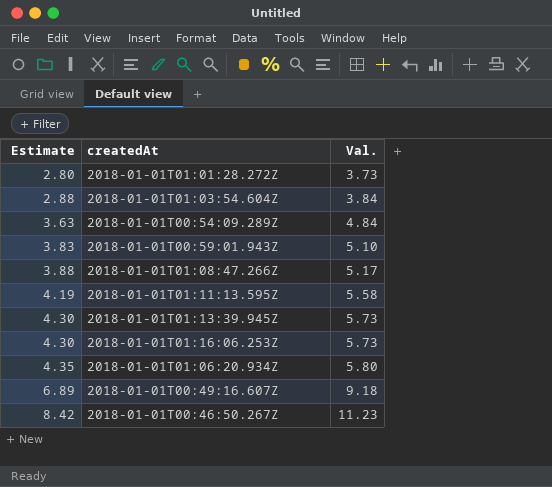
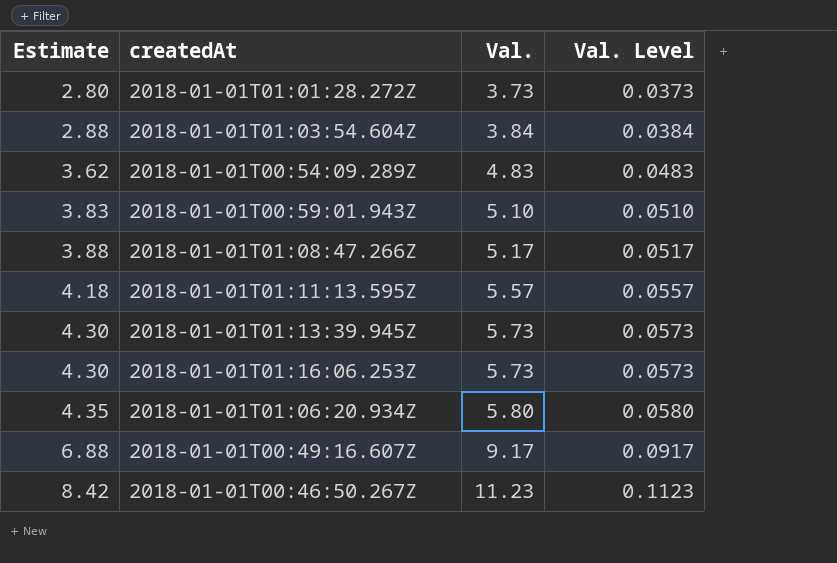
column Val. Level | formula: none -> [Val.] * 0.01
2018-01-01T00:54:09.289Z | Estimate: 3.63 -> 3.62
2018-01-01T00:54:09.289Z | Val.: 4.84 -> 4.83
2018-01-01T01:11:13.595Z | Estimate: 4.19 -> 4.18
2018-01-01T01:11:13.595Z | Val.: 5.58 -> 5.57
2018-01-01T00:49:16.607Z | Estimate: 6.89 -> 6.88
2018-01-01T00:49:16.607Z | Val.: 9.18 -> 9.17

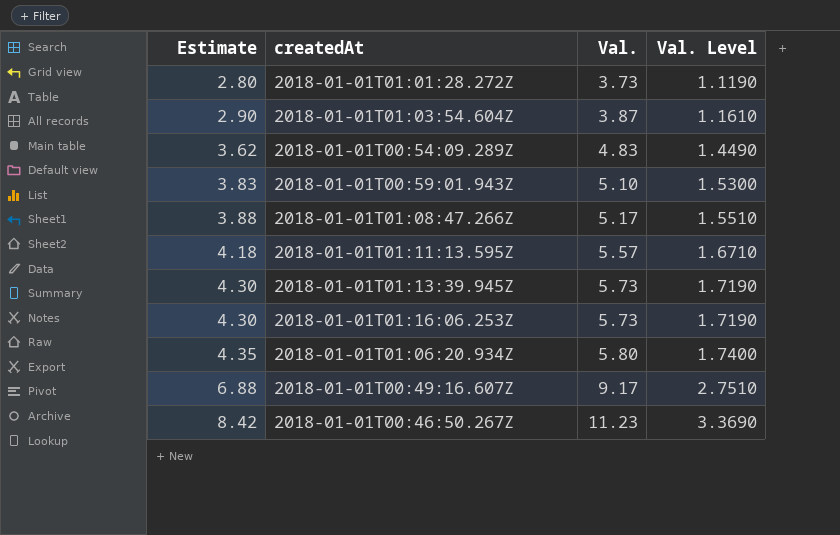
column Val. Level | formula: [Val.] * 0.01 -> [Val.] * 0.3
2018-01-01T01:03:54.604Z | Estimate: 2.88 -> 2.90
2018-01-01T01:03:54.604Z | Val.: 3.84 -> 3.87

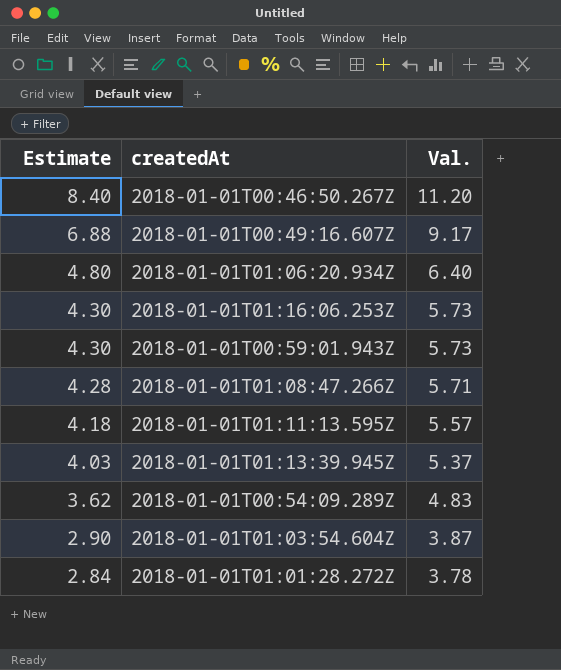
row order: Estimate ascending -> Estimate descending
column Val. Level | formula: [Val.] * 0.3 -> none
2018-01-01T00:46:50.267Z | Estimate: 8.42 -> 8.40
2018-01-01T00:46:50.267Z | Val.: 11.23 -> 11.20
2018-01-01T01:06:20.934Z | Estimate: 4.35 -> 4.80
2018-01-01T01:06:20.934Z | Val.: 5.80 -> 6.40
2018-01-01T00:59:01.943Z | Estimate: 3.83 -> 4.30
2018-01-01T00:59:01.943Z | Val.: 5.10 -> 5.73
2018-01-01T01:08:47.266Z | Estimate: 3.88 -> 4.28
2018-01-01T01:08:47.266Z | Val.: 5.17 -> 5.71
2018-01-01T01:13:39.945Z | Estimate: 4.30 -> 4.03
2018-01-01T01:13:39.945Z | Val.: 5.73 -> 5.37
2018-01-01T01:01:28.272Z | Estimate: 2.80 -> 2.84
2018-01-01T01:01:28.272Z | Val.: 3.73 -> 3.78

